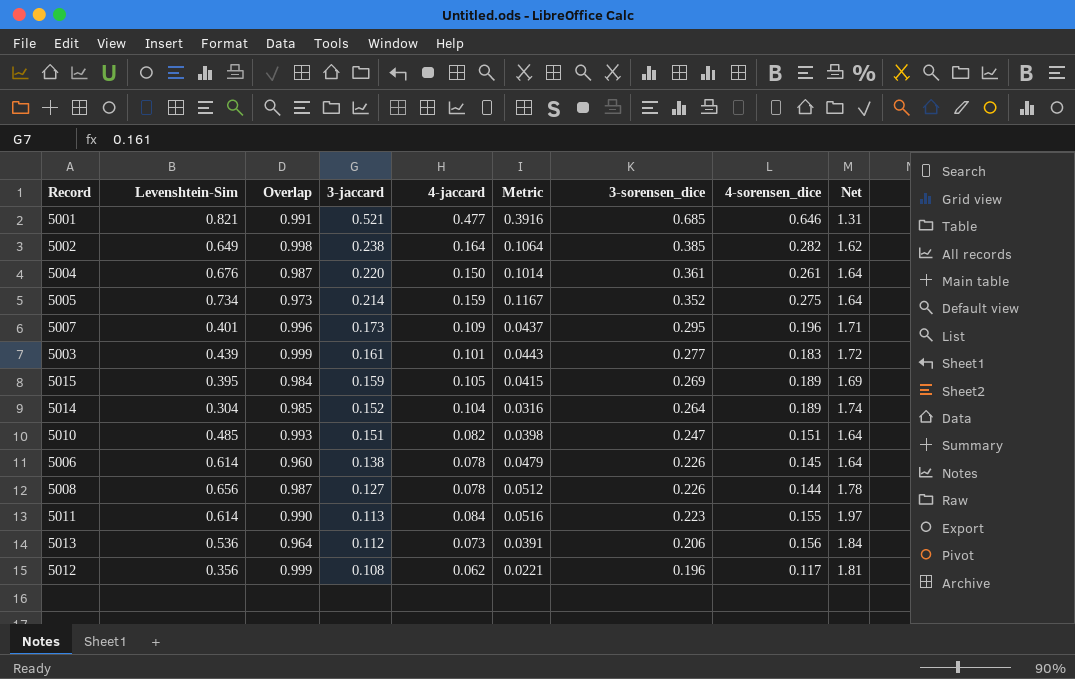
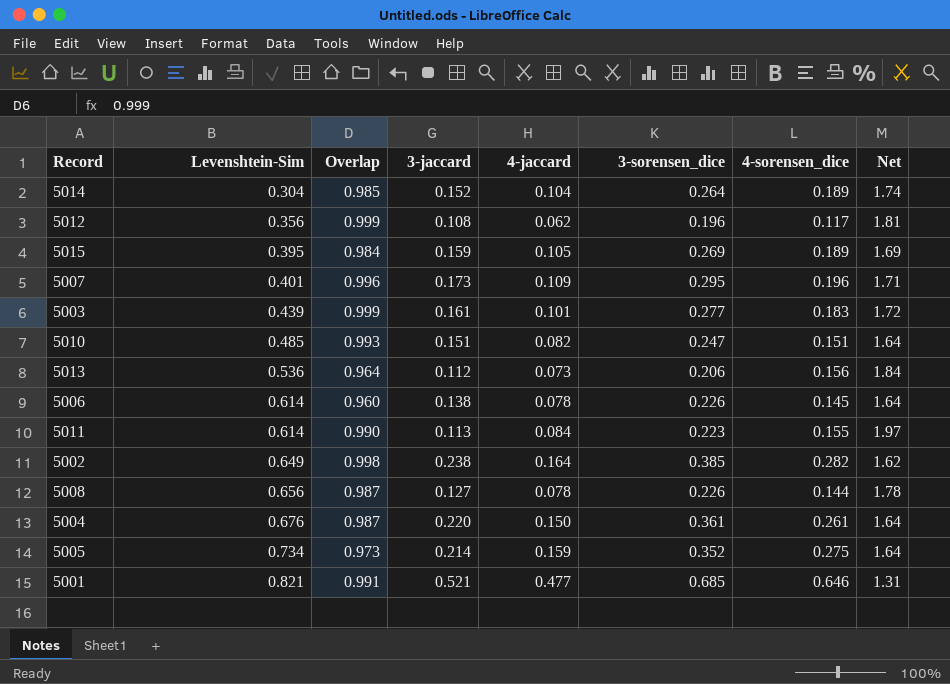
row order: 3-jaccard descending -> Levenshtein-Sim ascending
column Metric | formula: [Levenshtein-Sim] * [4-jaccard] -> none

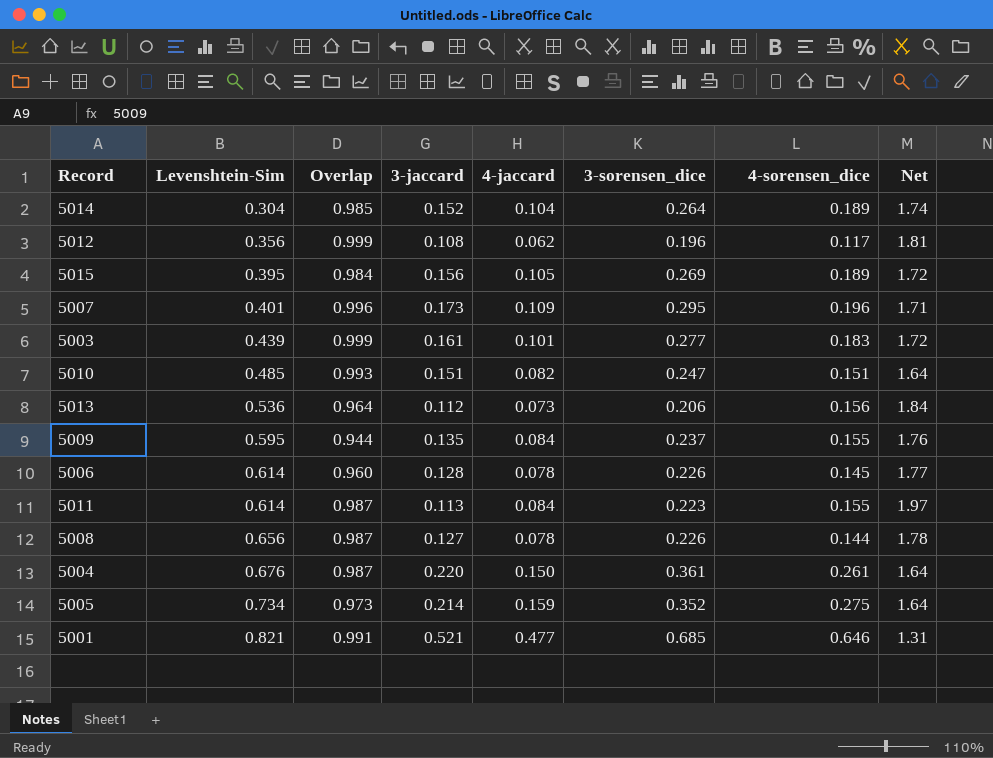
row 5002: 0.649 | 0.998 | 0.238 | 0.164 | 0.385 | 0.282 | 1.62 -> none
5015 | 3-jaccard: 0.159 -> 0.156
5015 | Net: 1.69 -> 1.72
row 5009: none -> 0.595 | 0.944 | 0.135 | 0.084 | 0.237 | 0.155 | 1.76
5006 | 3-jaccard: 0.138 -> 0.128
5006 | Net: 1.64 -> 1.77
5011 | Overlap: 0.990 -> 0.987

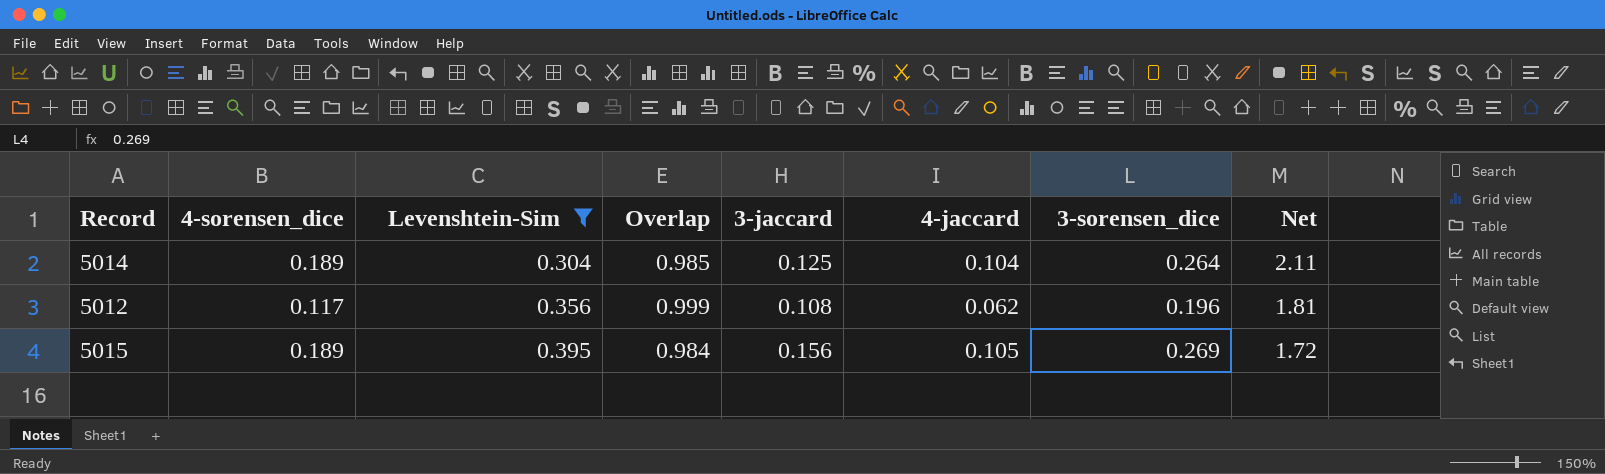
filter: none -> Levenshtein-Sim <= 0.395
column 4-sorensen_dice | position: 7 -> 2
5014 | 3-jaccard: 0.152 -> 0.125
5014 | Net: 1.74 -> 2.11

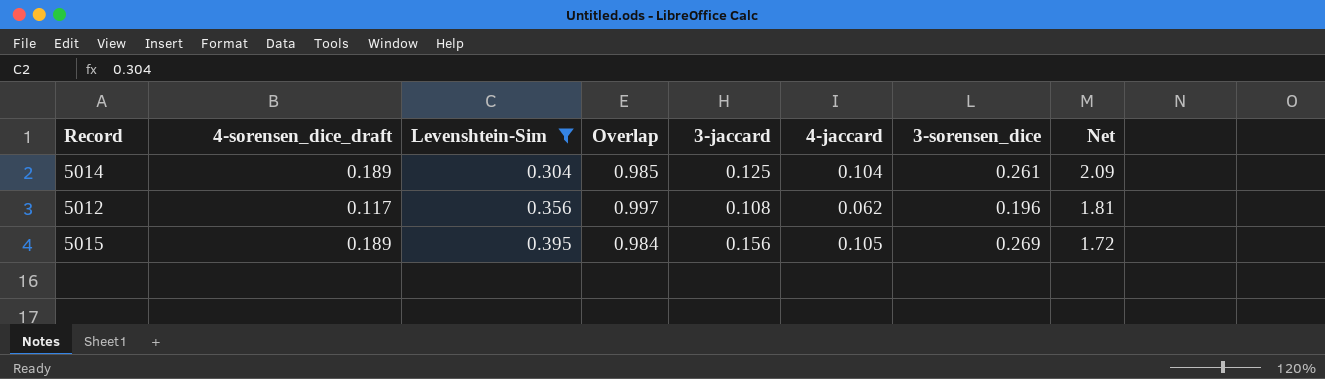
column name: 4-sorensen_dice -> 4-sorensen_dice_draft
5014 | 3-sorensen_dice: 0.264 -> 0.261
5014 | Net: 2.11 -> 2.09
5012 | Overlap: 0.999 -> 0.997

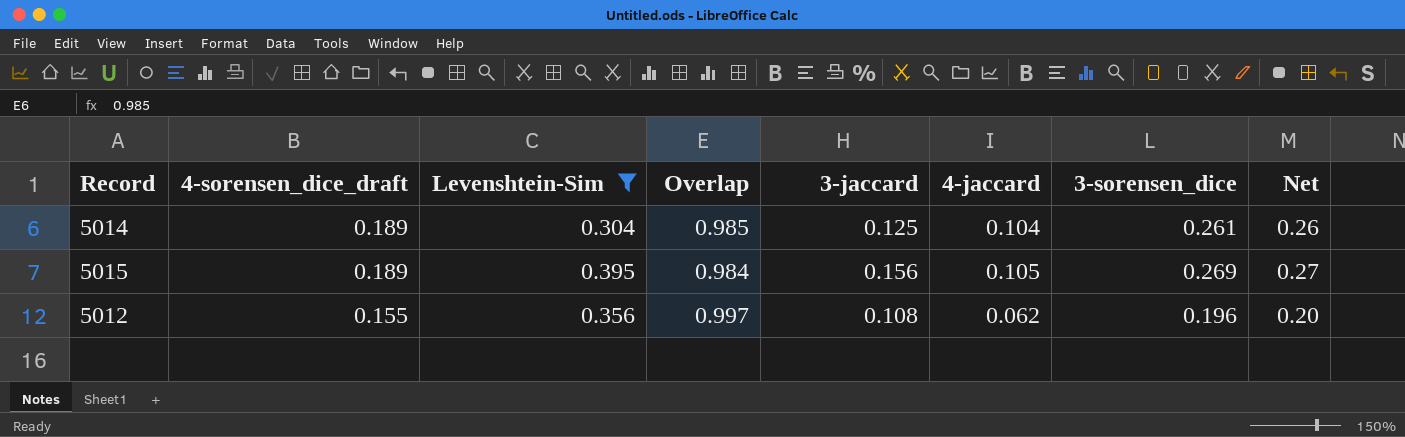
row order: Levenshtein-Sim ascending -> 4-sorensen_dice_draft descending
column Net | formula: [3-sorensen_dice] / [3-jaccard] -> [3-sorensen_dice] / [Overlap]
5012 | 4-sorensen_dice_draft: 0.117 -> 0.155

